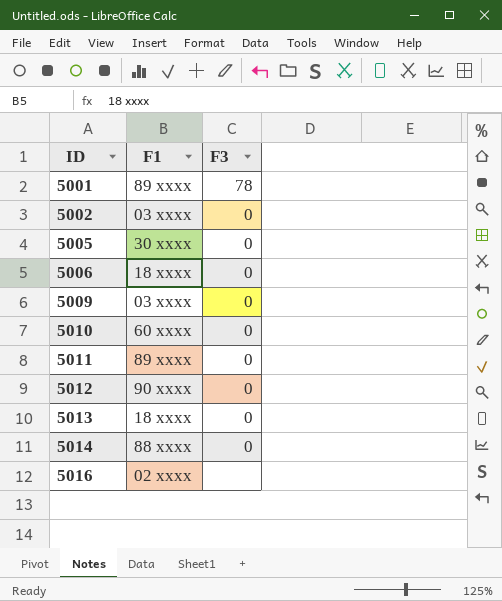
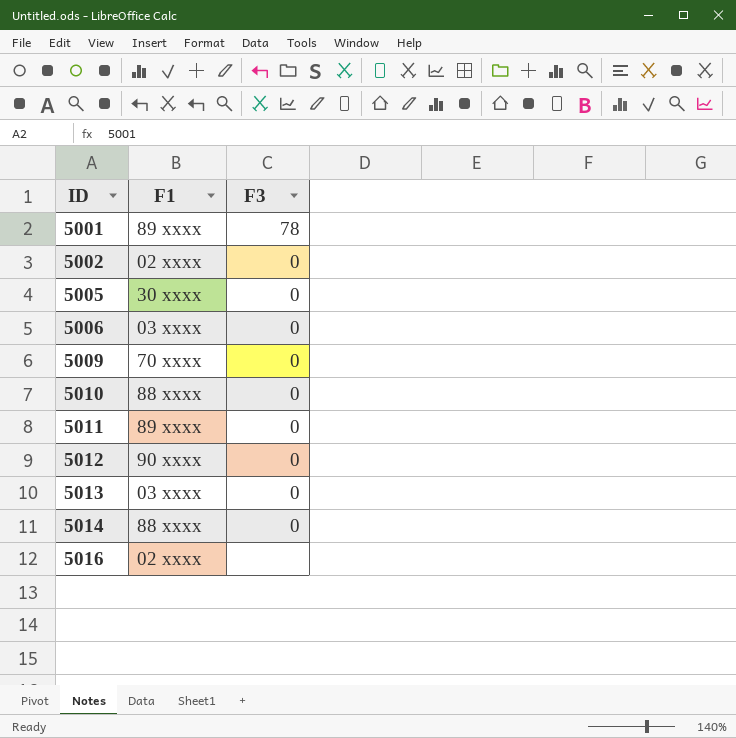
5002 | F1: 03 xxxx -> 02 xxxx
5006 | F1: 18 xxxx -> 03 xxxx
5009 | F1: 03 xxxx -> 70 xxxx
5010 | F1: 60 xxxx -> 88 xxxx
5013 | F1: 18 xxxx -> 03 xxxx

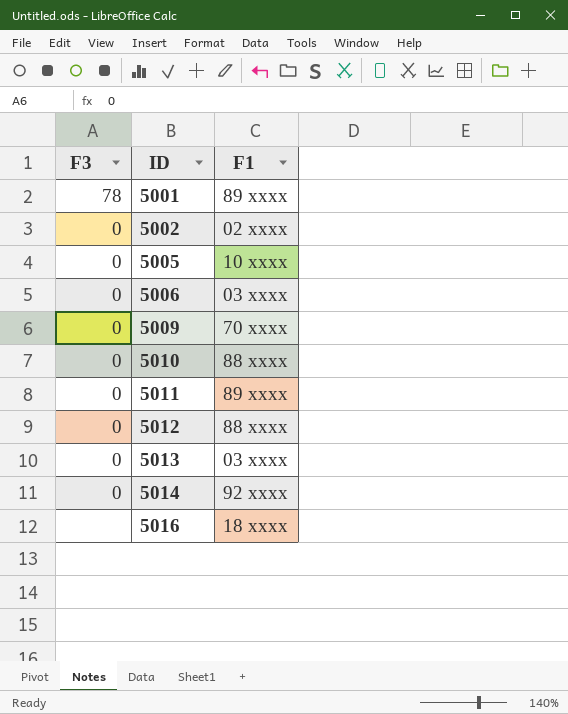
column F3 | position: 3 -> 1
5005 | F1: 30 xxxx -> 10 xxxx
5012 | F1: 90 xxxx -> 88 xxxx
5014 | F1: 88 xxxx -> 92 xxxx
5016 | F1: 02 xxxx -> 18 xxxx

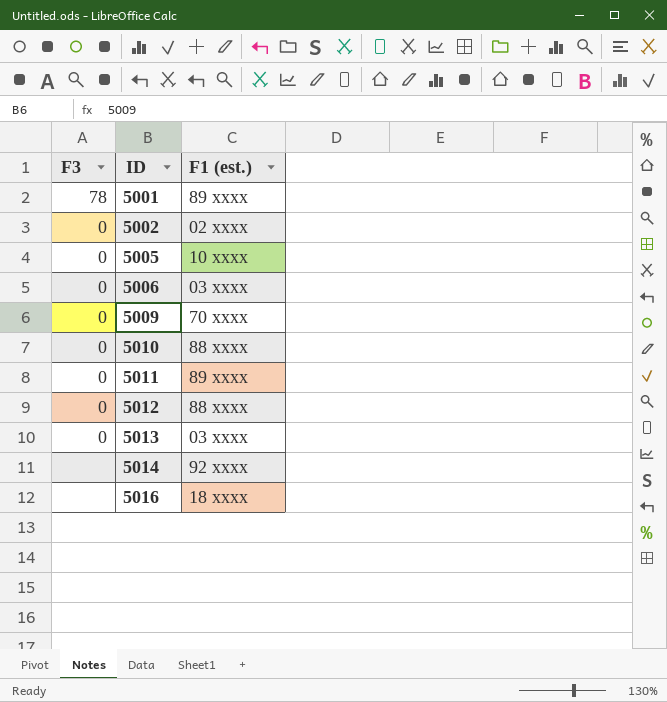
column name: F1 -> F1 (est.)
5014 | F3: 0 -> none

